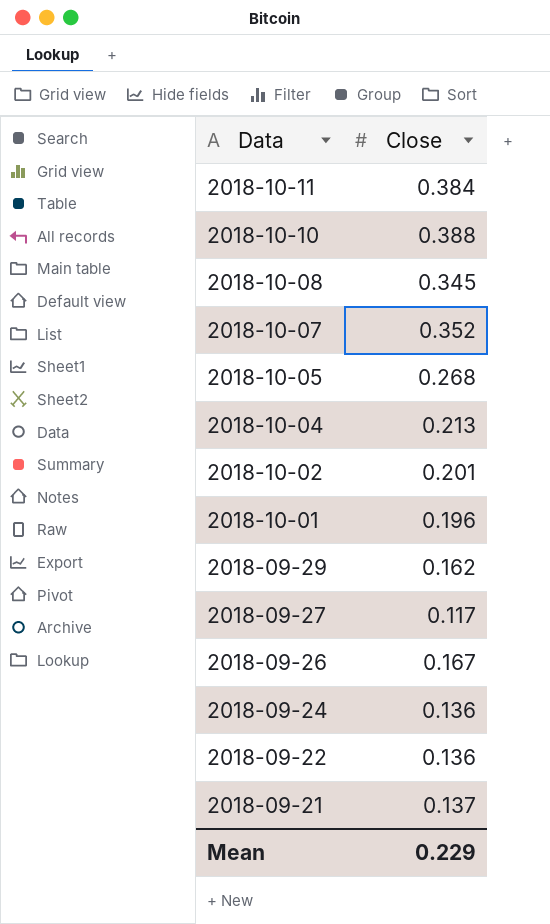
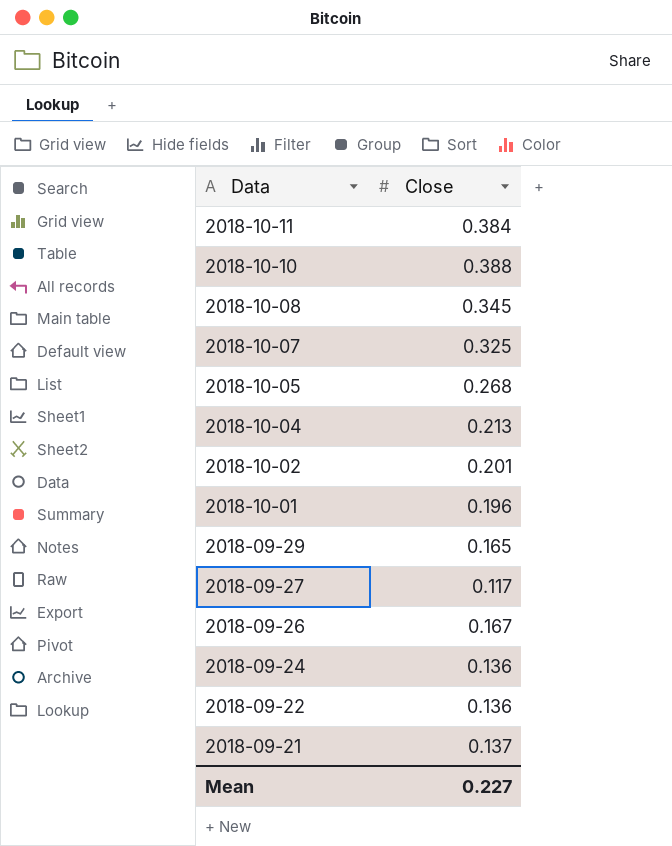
2018-10-07 | Close: 0.352 -> 0.325
2018-09-29 | Close: 0.162 -> 0.165
Mean | Close: 0.229 -> 0.227

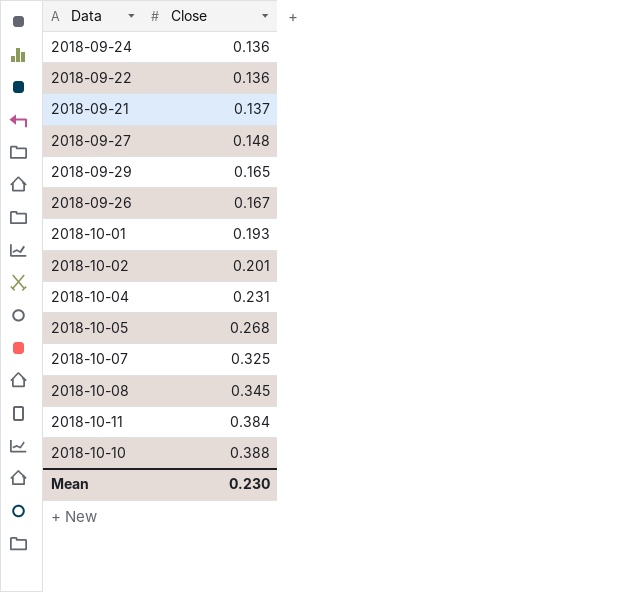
row order: Data descending -> Close ascending
2018-09-27 | Close: 0.117 -> 0.148
2018-10-01 | Close: 0.196 -> 0.193
2018-10-04 | Close: 0.213 -> 0.231
Mean | Close: 0.227 -> 0.230

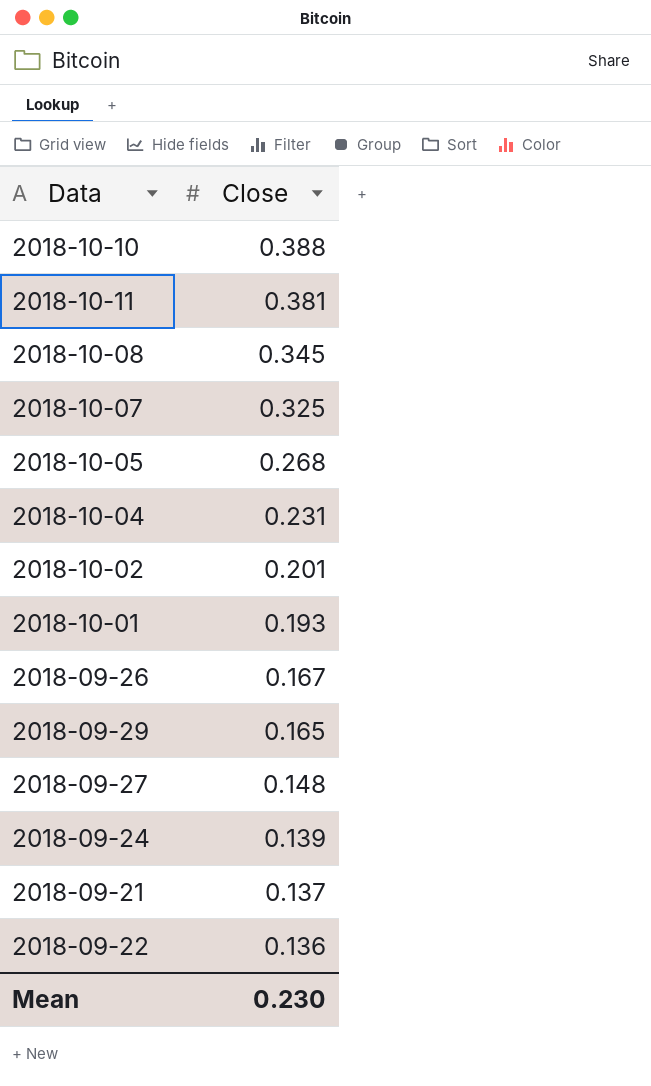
row order: Close ascending -> Close descending
2018-10-11 | Close: 0.384 -> 0.381
2018-09-24 | Close: 0.136 -> 0.139

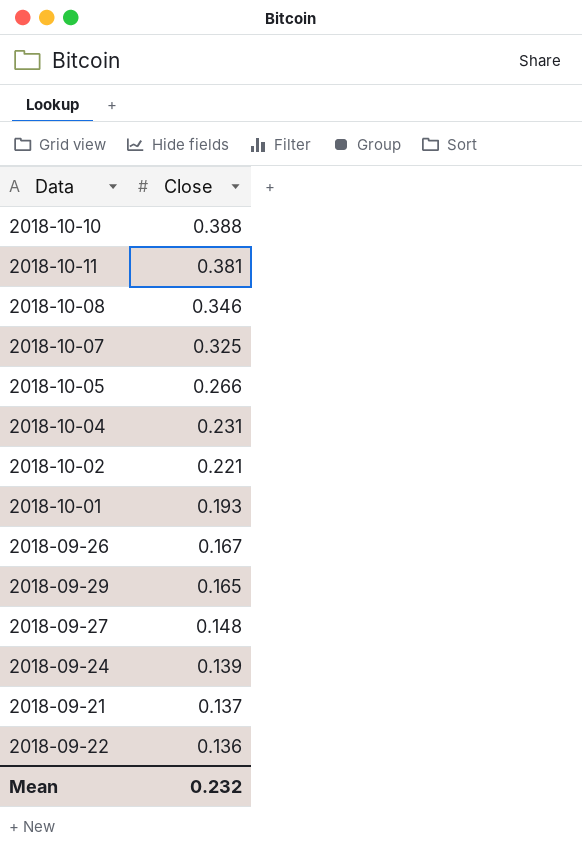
2018-10-08 | Close: 0.345 -> 0.346
2018-10-05 | Close: 0.268 -> 0.266
2018-10-02 | Close: 0.201 -> 0.221
Mean | Close: 0.230 -> 0.232

